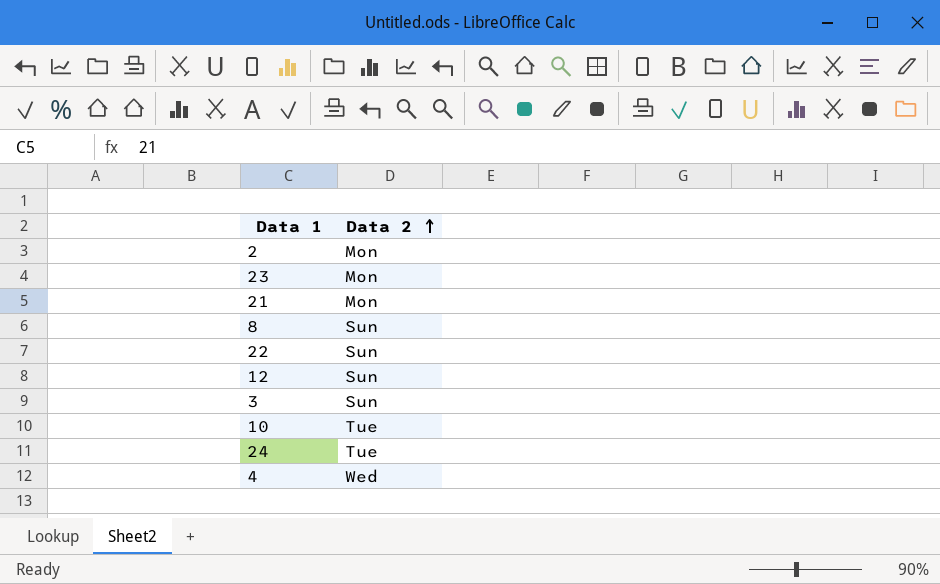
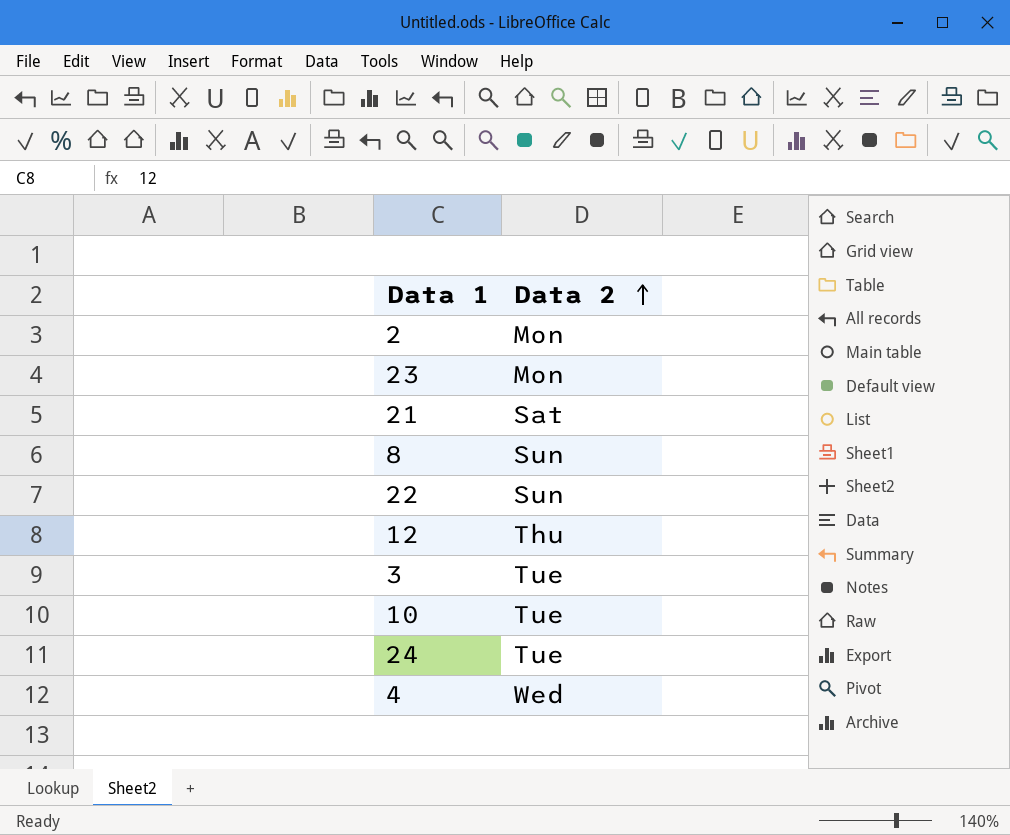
21 | Data 2: Mon -> Sat
12 | Data 2: Sun -> Thu
3 | Data 2: Sun -> Tue

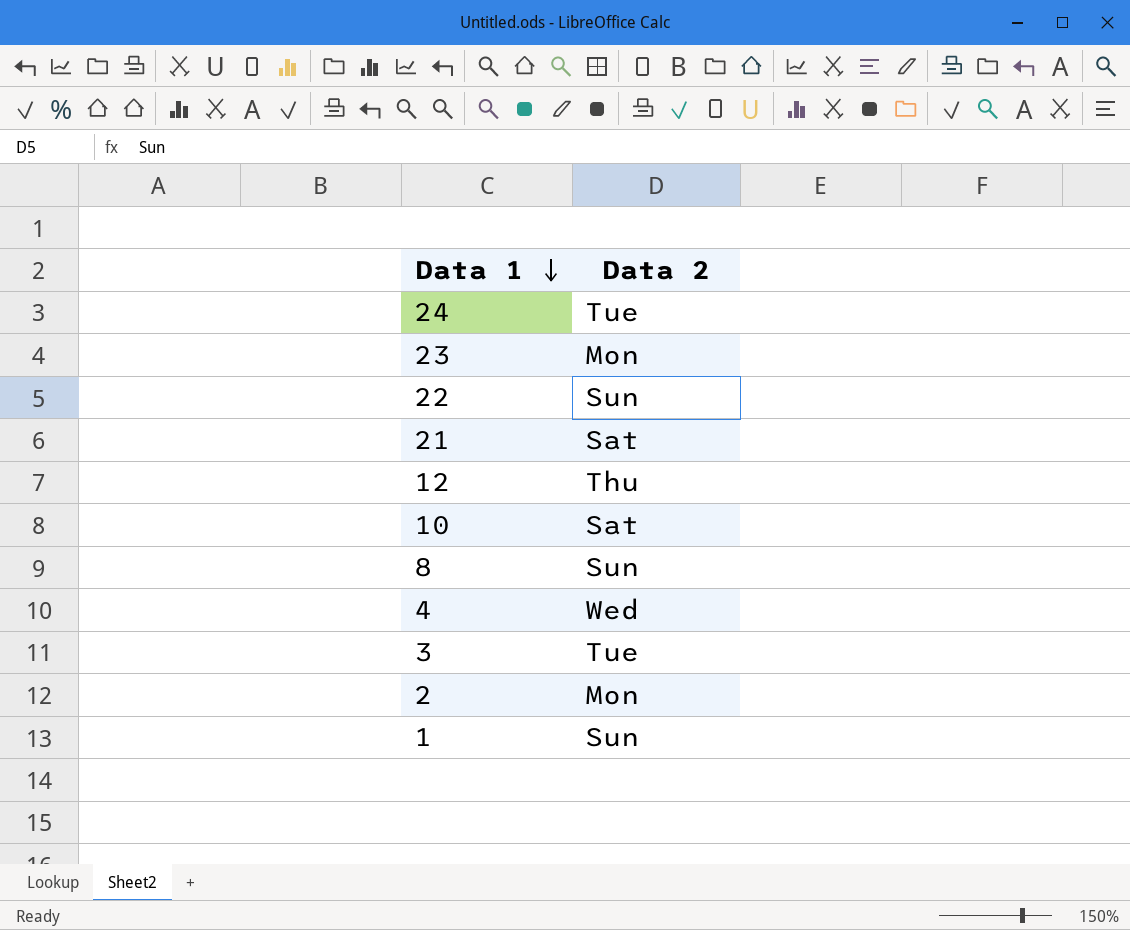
row order: Data 2 ascending -> Data 1 descending
10 | Data 2: Tue -> Sat
row 1: none -> Sun

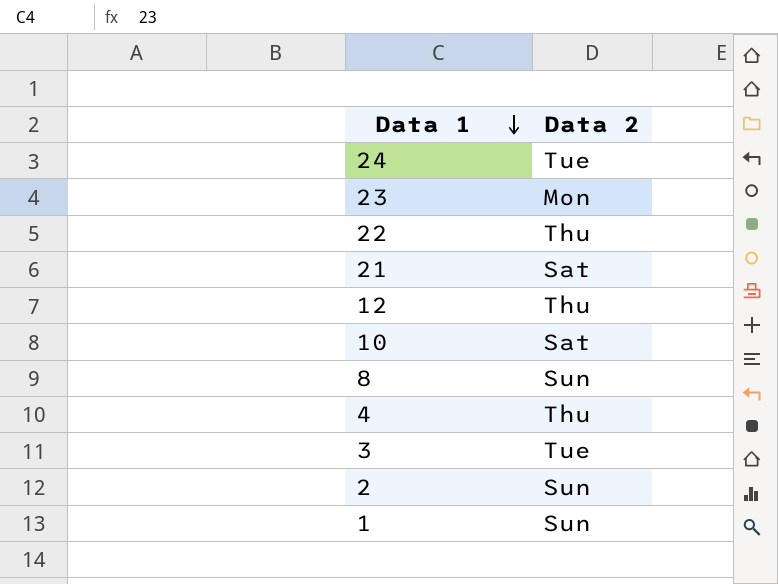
22 | Data 2: Sun -> Thu
4 | Data 2: Wed -> Thu
2 | Data 2: Mon -> Sun

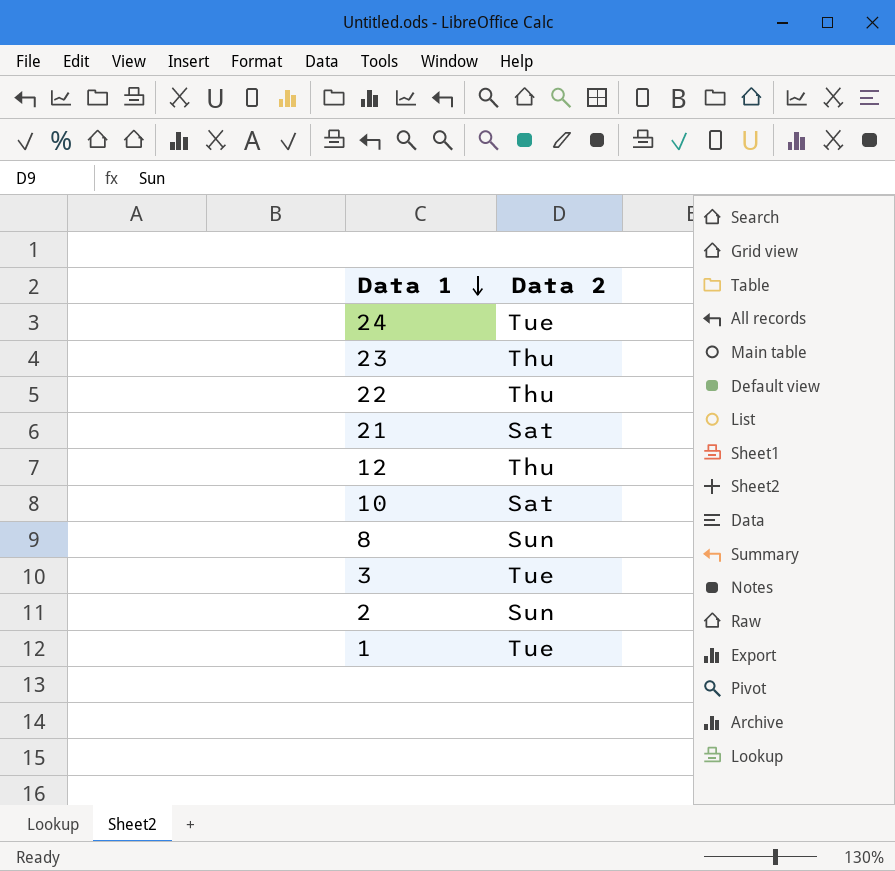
row 4: Thu -> none
23 | Data 2: Mon -> Thu
1 | Data 2: Sun -> Tue

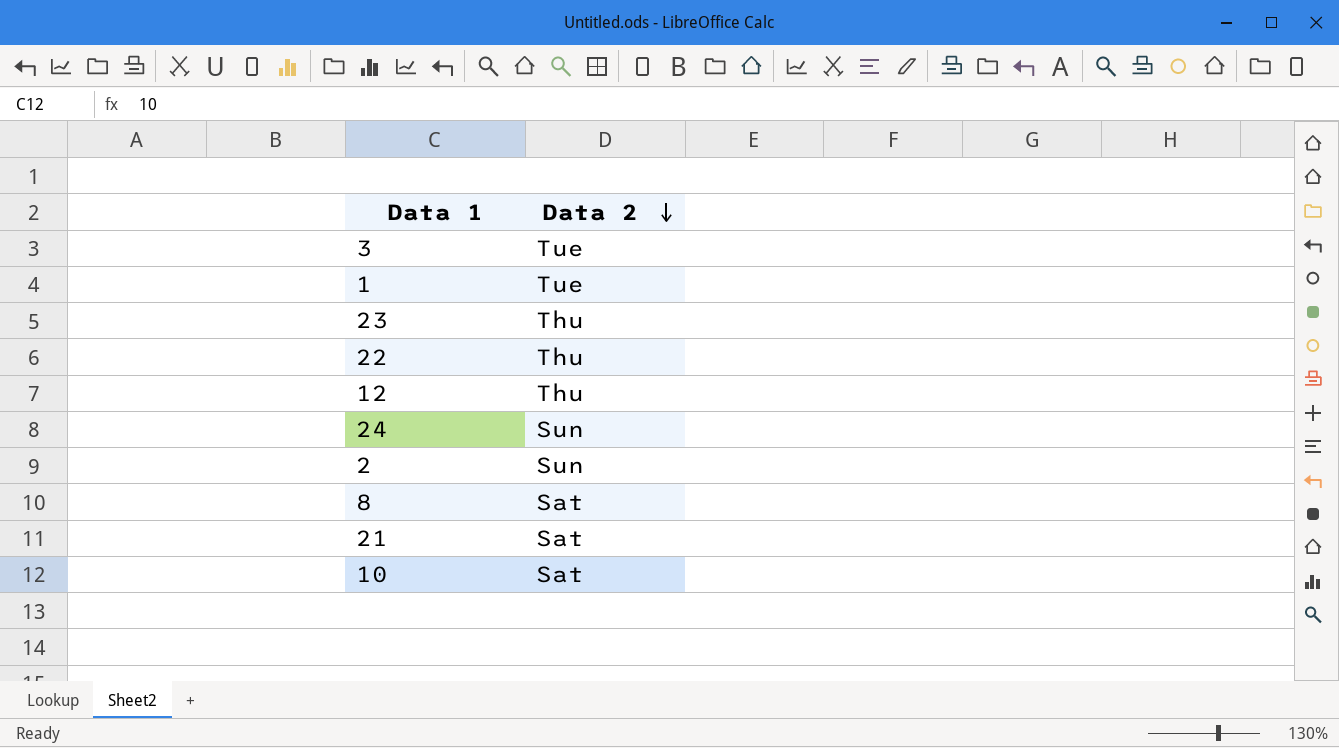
row order: Data 1 descending -> Data 2 descending
24 | Data 2: Tue -> Sun
8 | Data 2: Sun -> Sat

